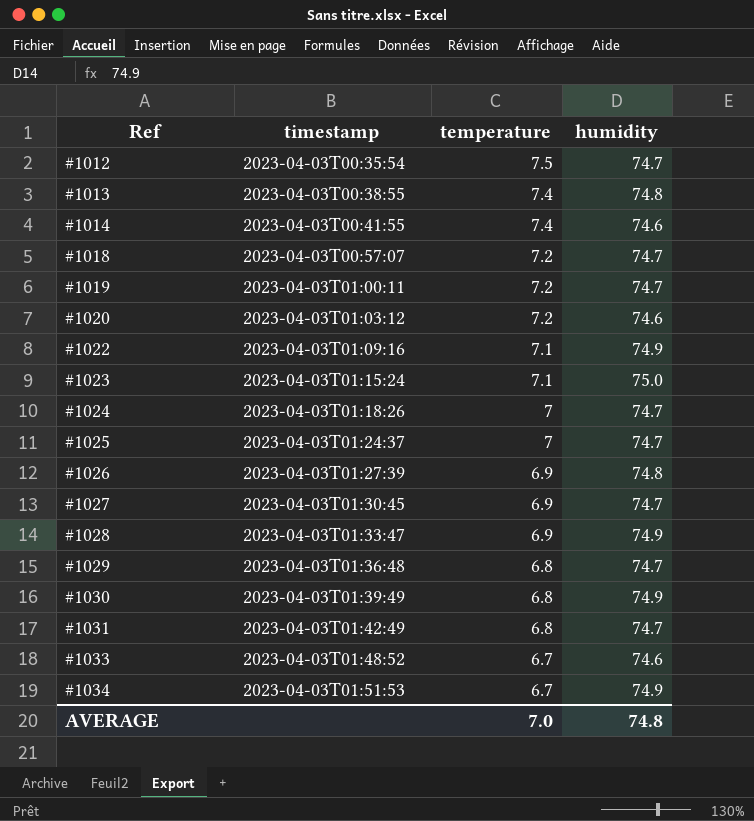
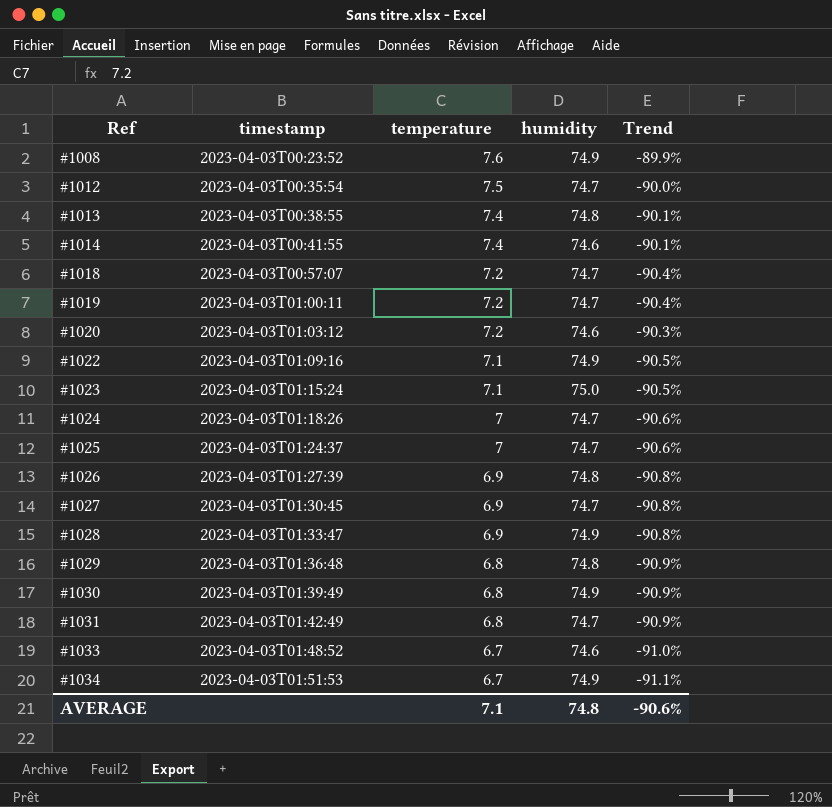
column Trend | formula: none -> ([temperature] - [humidity]) / [humidity]
row #1008: none -> 2023-04-03T00:23:52 | 7.6 | 74.9 | -89.9%
#1029 | humidity: 74.7 -> 74.8
AVERAGE | temperature: 7.0 -> 7.1

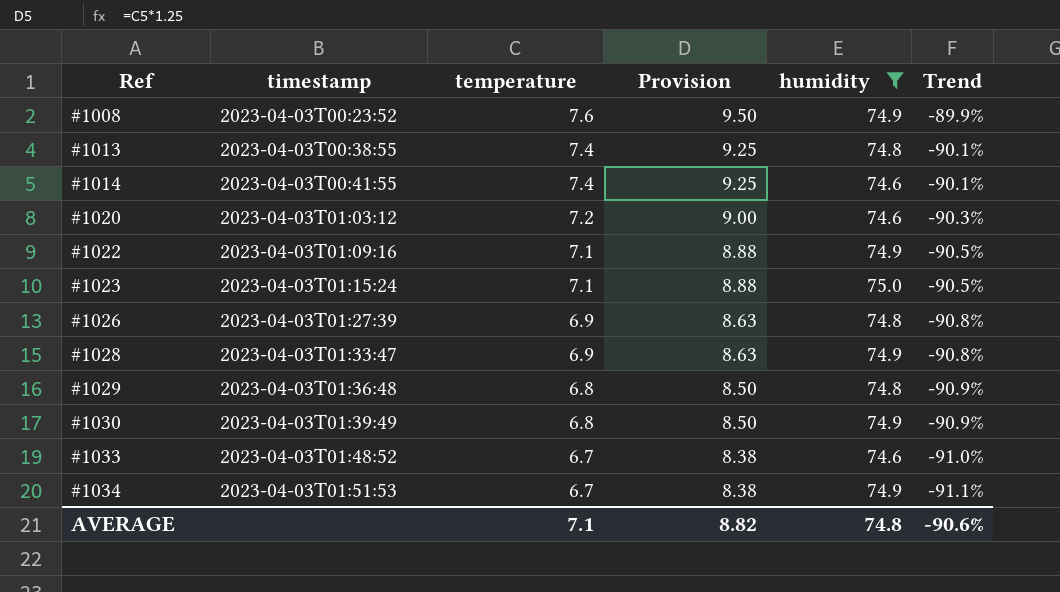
filter: none -> humidity != 74.7
column Provision | formula: none -> [temperature] * 1.25

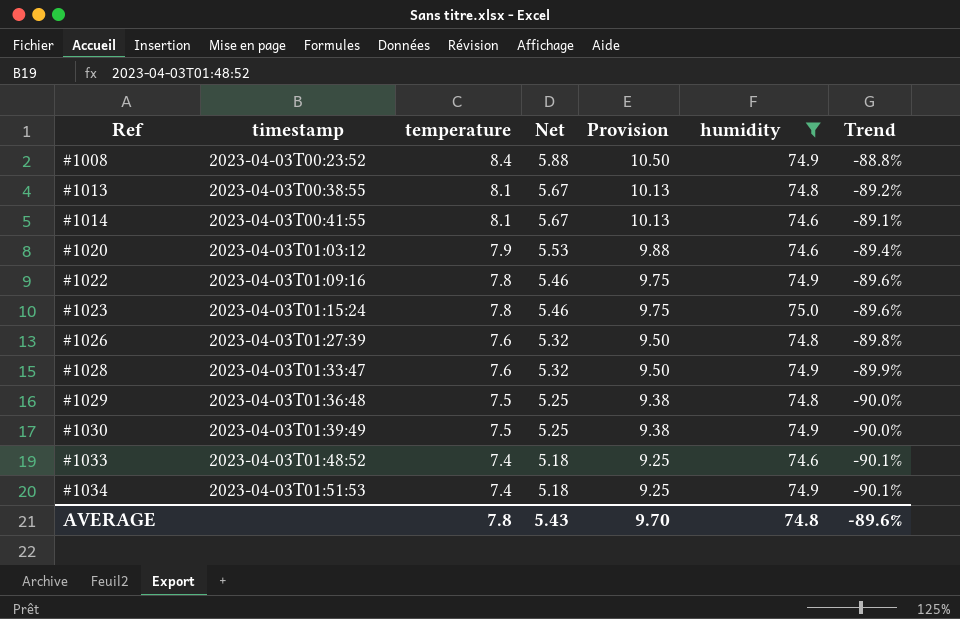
column Net | formula: none -> [temperature] * 0.7
#1008 | temperature: 7.6 -> 8.4
#1008 | Provision: 9.50 -> 10.50
#1008 | Trend: -89.9% -> -88.8%
#1013 | temperature: 7.4 -> 8.1
#1013 | Provision: 9.25 -> 10.13
#1013 | Trend: -90.1% -> -89.2%
#1014 | temperature: 7.4 -> 8.1
#1014 | Provision: 9.25 -> 10.13
#1014 | Trend: -90.1% -> -89.1%
#1020 | temperature: 7.2 -> 7.9
#1020 | Provision: 9.00 -> 9.88
#1020 | Trend: -90.3% -> -89.4%
#1022 | temperature: 7.1 -> 7.8
#1022 | Provision: 8.88 -> 9.75
#1022 | Trend: -90.5% -> -89.6%
#1023 | temperature: 7.1 -> 7.8
#1023 | Provision: 8.88 -> 9.75
#1023 | Trend: -90.5% -> -89.6%
#1026 | temperature: 6.9 -> 7.6
#1026 | Provision: 8.63 -> 9.50
#1026 | Trend: -90.8% -> -89.8%
#1028 | temperature: 6.9 -> 7.6
#1028 | Provision: 8.63 -> 9.50
#1028 | Trend: -90.8% -> -89.9%
#1029 | temperature: 6.8 -> 7.5
#1029 | Provision: 8.50 -> 9.38
#1029 | Trend: -90.9% -> -90.0%
#1030 | temperature: 6.8 -> 7.5
#1030 | Provision: 8.50 -> 9.38
#1030 | Trend: -90.9% -> -90.0%
#1033 | temperature: 6.7 -> 7.4
#1033 | Provision: 8.38 -> 9.25
#1033 | Trend: -91.0% -> -90.1%
#1034 | temperature: 6.7 -> 7.4
#1034 | Provision: 8.38 -> 9.25
#1034 | Trend: -91.1% -> -90.1%
AVERAGE | temperature: 7.1 -> 7.8
AVERAGE | Provision: 8.82 -> 9.70
AVERAGE | Trend: -90.6% -> -89.6%

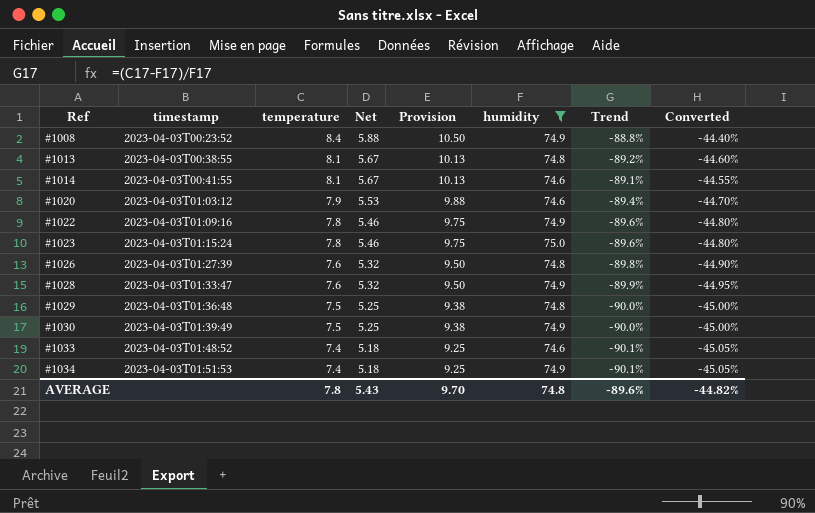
column Converted | formula: none -> [Trend] * 0.5

